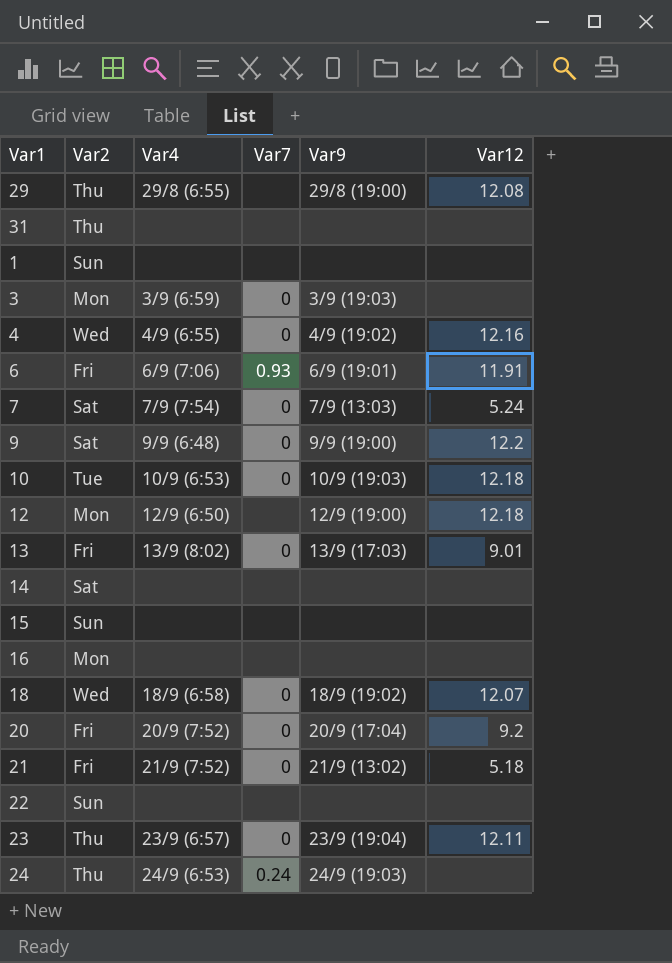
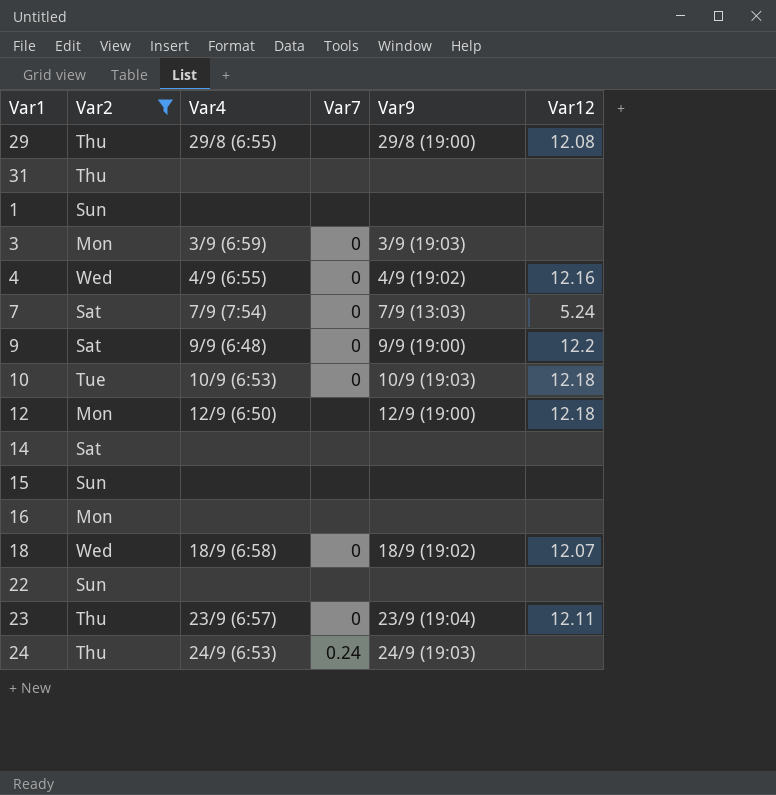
filter: none -> Var2 != Fri

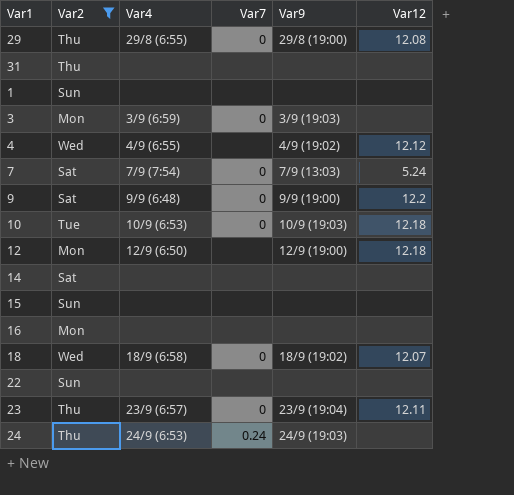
29 | Var7: none -> 0
4 | Var7: 0 -> none
4 | Var12: 12.16 -> 12.12

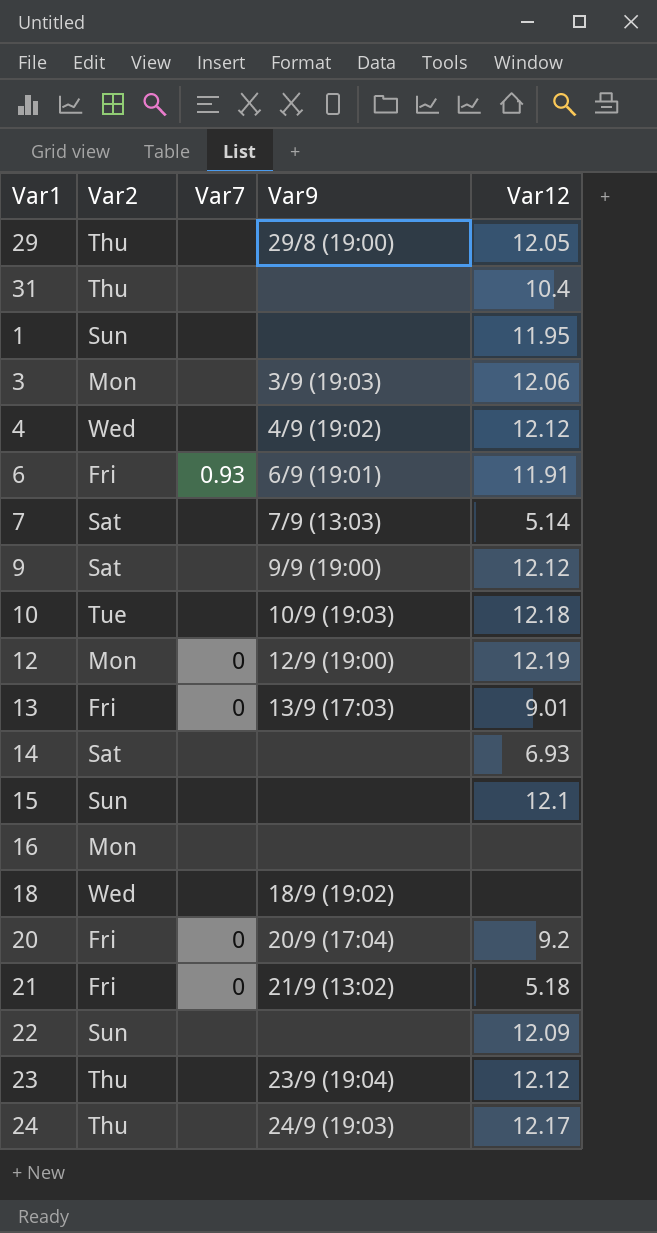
filter: Var2 != Fri -> none
column Var4 | position: 3 -> none
29 | Var7: 0 -> none
29 | Var12: 12.08 -> 12.05
31 | Var12: none -> 10.4
1 | Var12: none -> 11.95
3 | Var7: 0 -> none
3 | Var12: none -> 12.06
7 | Var7: 0 -> none
7 | Var12: 5.24 -> 5.14
9 | Var7: 0 -> none
9 | Var12: 12.2 -> 12.12
10 | Var7: 0 -> none
12 | Var7: none -> 0
12 | Var12: 12.18 -> 12.19
14 | Var12: none -> 6.93
15 | Var12: none -> 12.1
18 | Var7: 0 -> none
18 | Var12: 12.07 -> none
22 | Var12: none -> 12.09
23 | Var7: 0 -> none
23 | Var12: 12.11 -> 12.12
24 | Var7: 0.24 -> none
24 | Var12: none -> 12.17

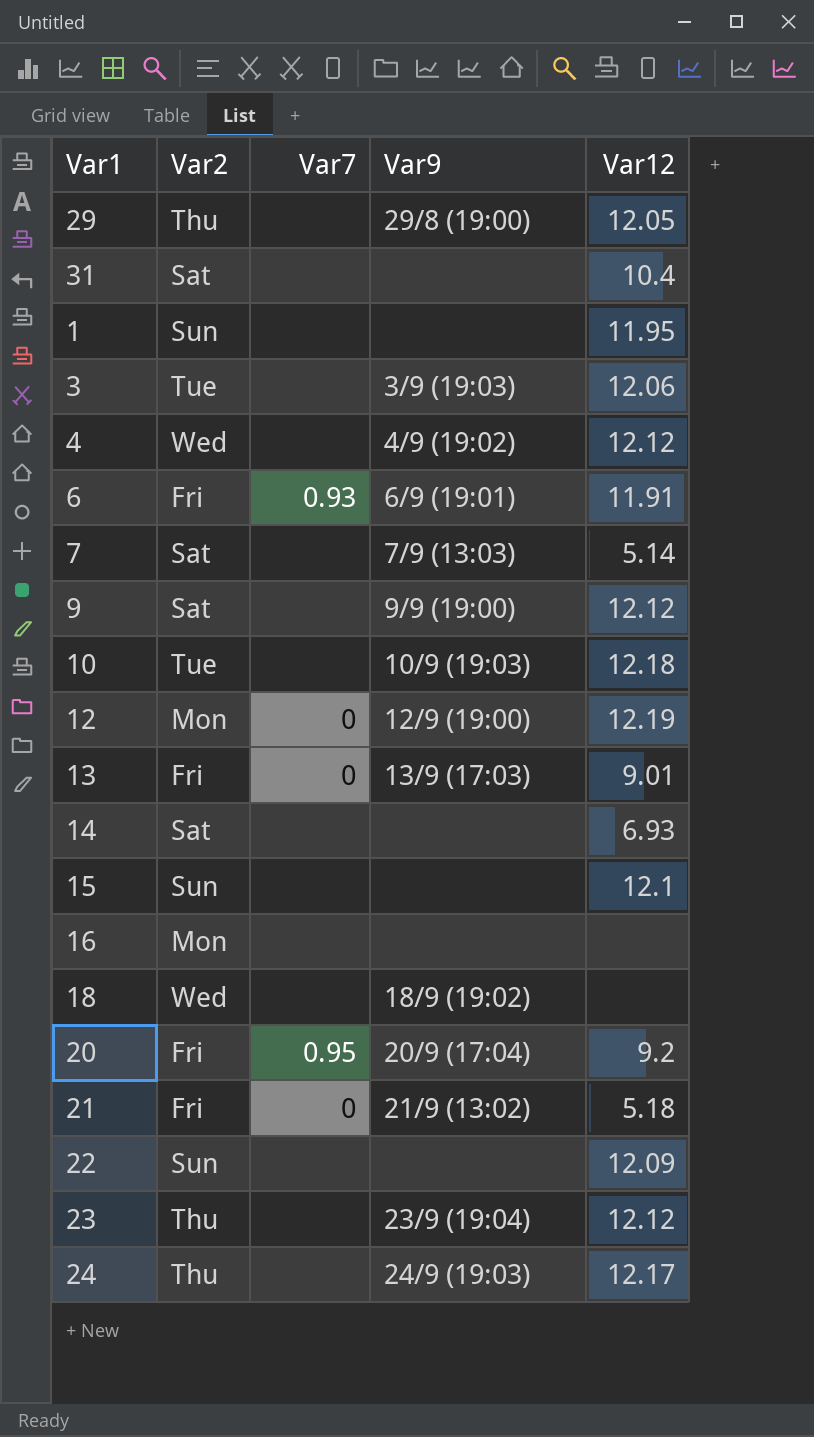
31 | Var2: Thu -> Sat
3 | Var2: Mon -> Tue
20 | Var7: 0 -> 0.95

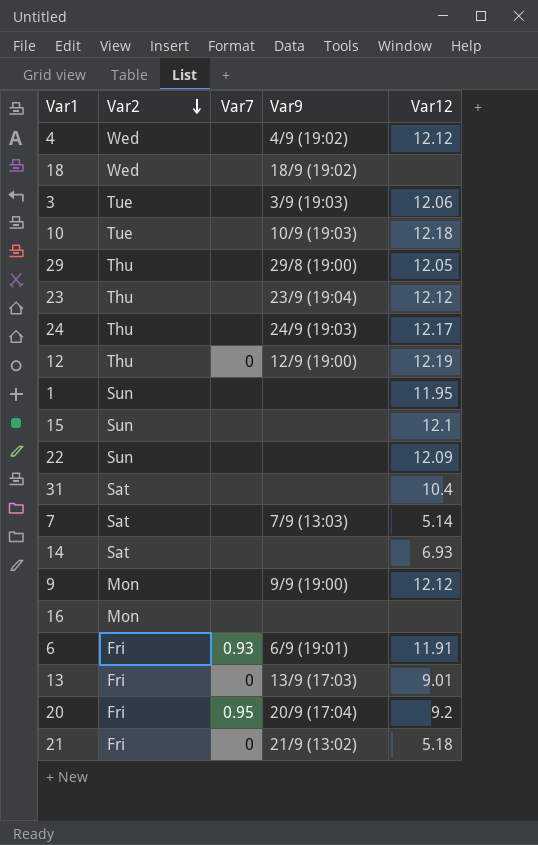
row order: none -> Var2 descending
12 | Var2: Mon -> Thu
9 | Var2: Sat -> Mon

